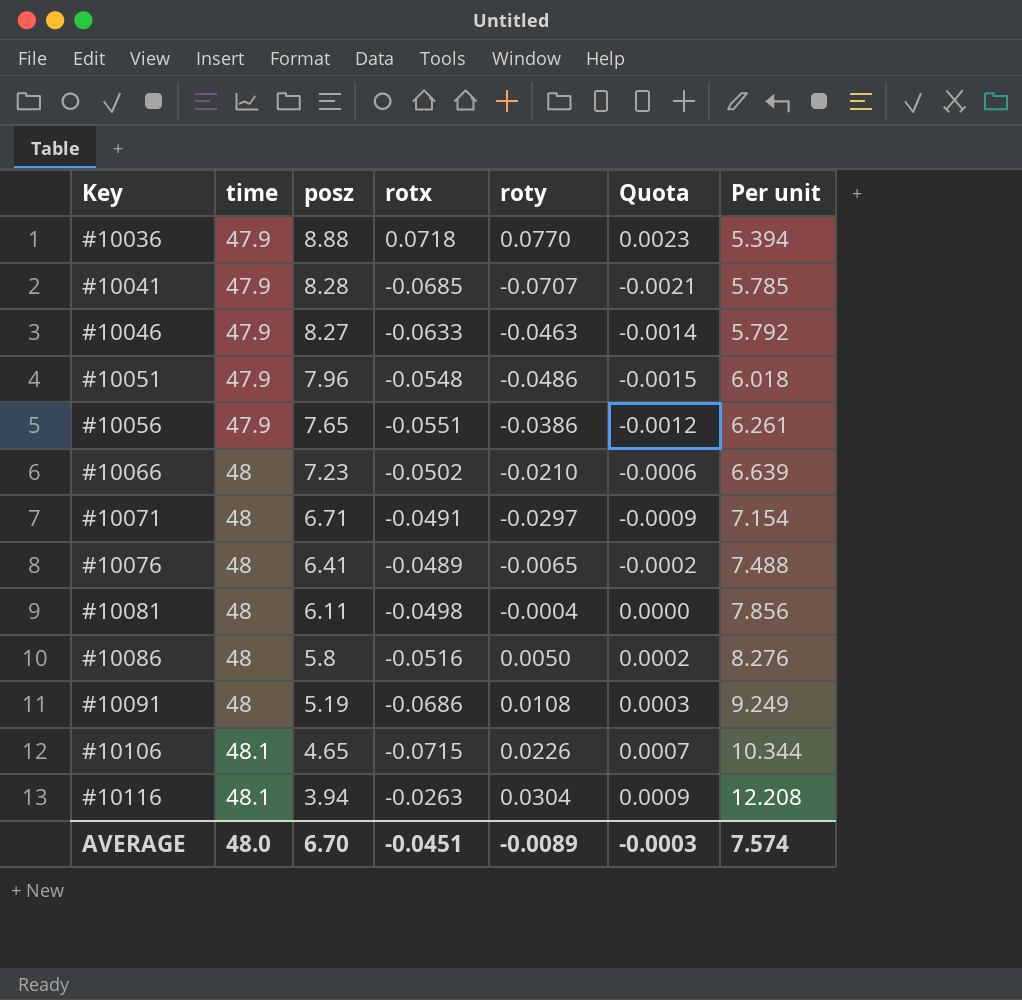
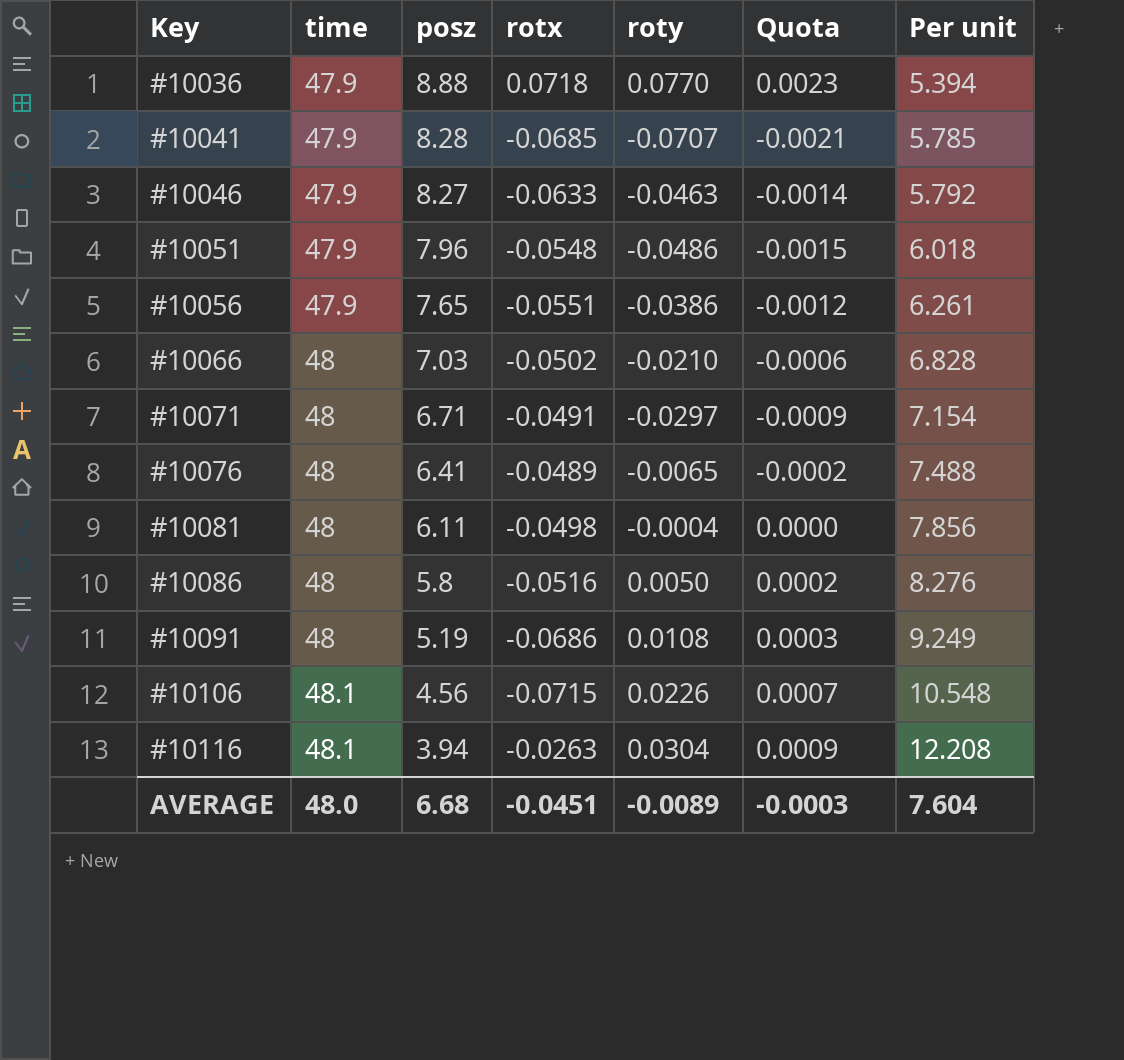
#10066 | posz: 7.23 -> 7.03
#10066 | Per unit: 6.639 -> 6.828
#10106 | posz: 4.65 -> 4.56
#10106 | Per unit: 10.344 -> 10.548
AVERAGE | posz: 6.70 -> 6.68
AVERAGE | Per unit: 7.574 -> 7.604

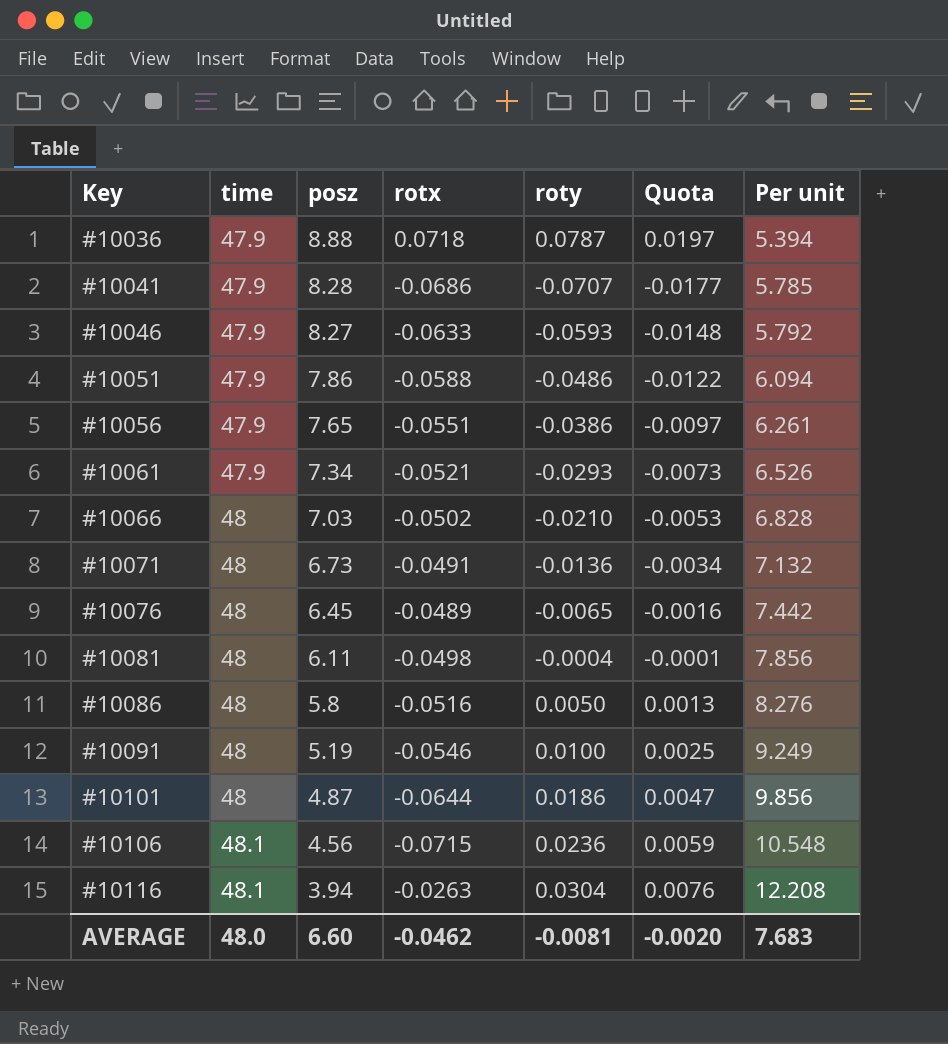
column Quota | formula: [roty] * 0.03 -> [roty] * 0.25
#10036 | roty: 0.0770 -> 0.0787
#10041 | rotx: -0.0685 -> -0.0686
#10046 | roty: -0.0463 -> -0.0593
#10051 | posz: 7.96 -> 7.86
#10051 | rotx: -0.0548 -> -0.0588
#10051 | Per unit: 6.018 -> 6.094
row #10061: none -> 47.9 | 7.34 | -0.0521 | -0.0293 | -0.0073 | 6.526
#10071 | posz: 6.71 -> 6.73
#10071 | roty: -0.0297 -> -0.0136
#10071 | Per unit: 7.154 -> 7.132
#10076 | posz: 6.41 -> 6.45
#10076 | Per unit: 7.488 -> 7.442
#10091 | rotx: -0.0686 -> -0.0546
#10091 | roty: 0.0108 -> 0.0100
row #10101: none -> 48 | 4.87 | -0.0644 | 0.0186 | 0.0047 | 9.856
#10106 | roty: 0.0226 -> 0.0236
AVERAGE | posz: 6.68 -> 6.60
AVERAGE | rotx: -0.0451 -> -0.0462
AVERAGE | roty: -0.0089 -> -0.0081
AVERAGE | Quota: -0.0003 -> -0.0020
AVERAGE | Per unit: 7.604 -> 7.683

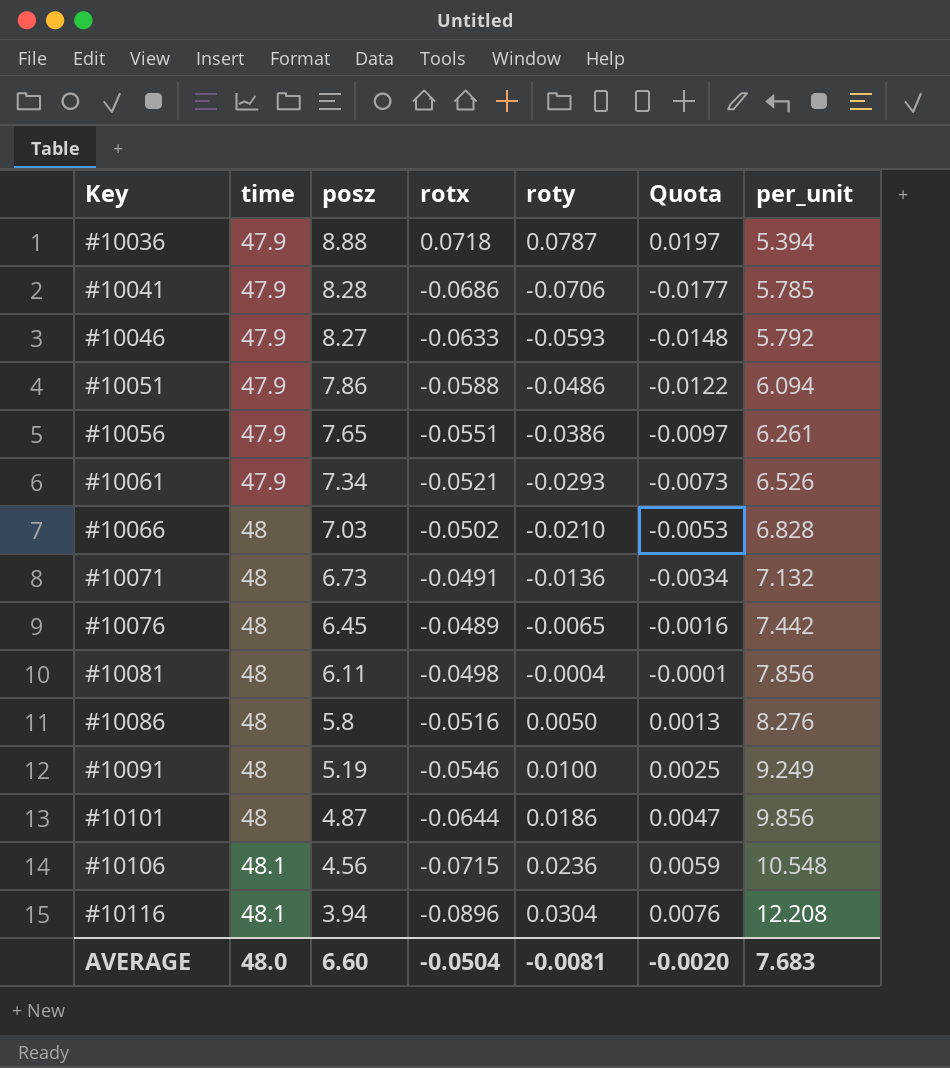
column name: Per unit -> per_unit
#10041 | roty: -0.0707 -> -0.0706
#10116 | rotx: -0.0263 -> -0.0896
AVERAGE | rotx: -0.0462 -> -0.0504

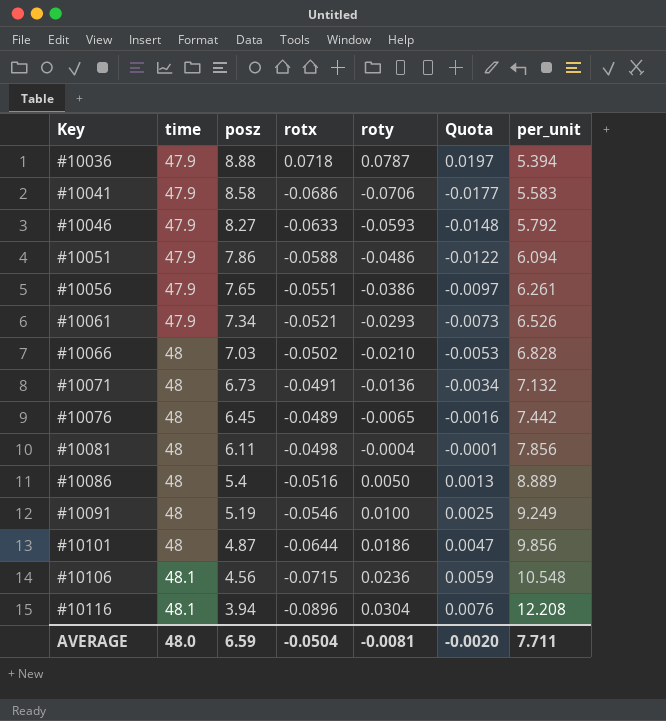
#10041 | posz: 8.28 -> 8.58
#10041 | per_unit: 5.785 -> 5.583
#10086 | posz: 5.8 -> 5.4
#10086 | per_unit: 8.276 -> 8.889
AVERAGE | posz: 6.60 -> 6.59
AVERAGE | per_unit: 7.683 -> 7.711

